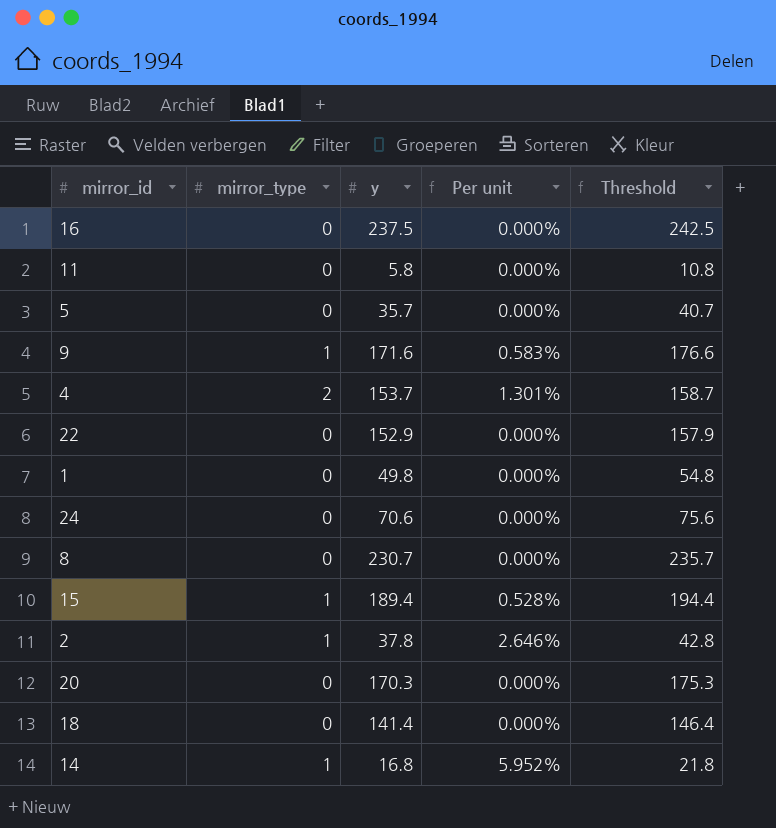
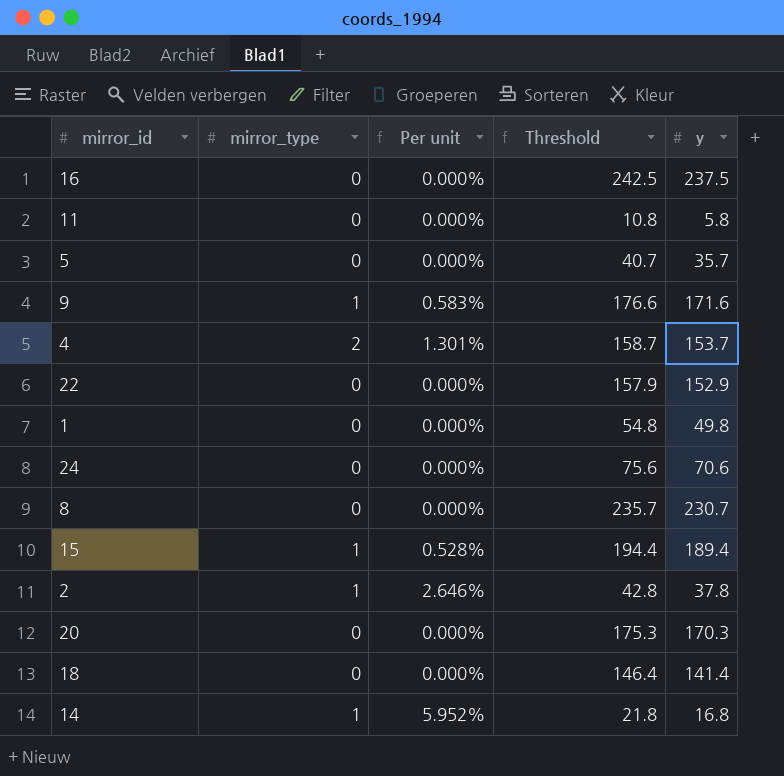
column y | position: 3 -> 5

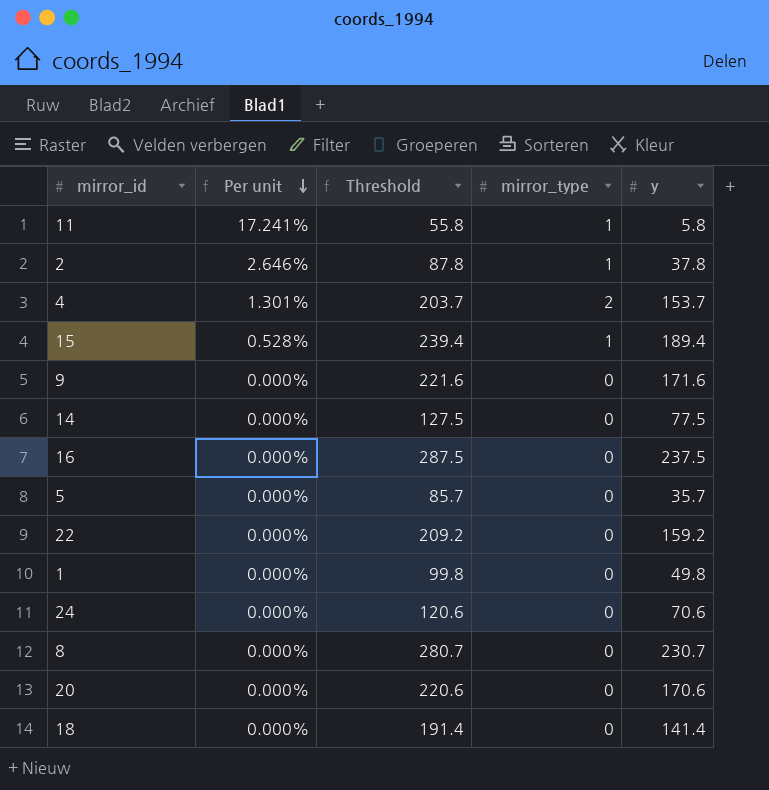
row order: none -> Per unit descending
column Threshold | formula: [y] + 5 -> [y] + 50
column mirror_type | position: 2 -> 4
11 | Per unit: 0.000% -> 17.241%
11 | mirror_type: 0 -> 1
9 | Per unit: 0.583% -> 0.000%
9 | mirror_type: 1 -> 0
14 | Per unit: 5.952% -> 0.000%
14 | mirror_type: 1 -> 0
14 | y: 16.8 -> 77.5
22 | y: 152.9 -> 159.2
20 | y: 170.3 -> 170.6

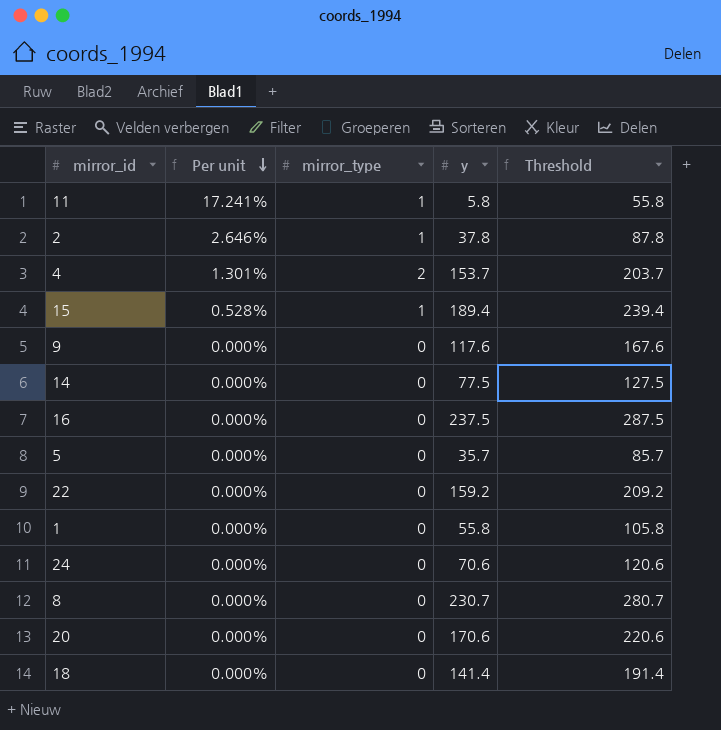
column Threshold | position: 3 -> 5
9 | y: 171.6 -> 117.6
9 | Threshold: 221.6 -> 167.6
1 | y: 49.8 -> 55.8
1 | Threshold: 99.8 -> 105.8

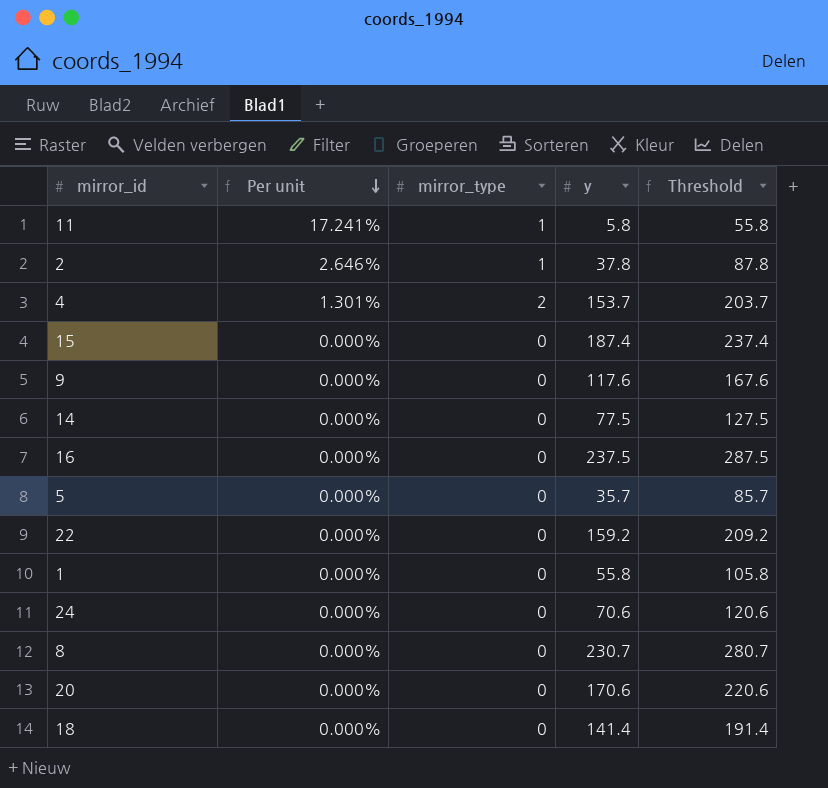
15 | Per unit: 0.528% -> 0.000%
15 | mirror_type: 1 -> 0
15 | y: 189.4 -> 187.4
15 | Threshold: 239.4 -> 237.4

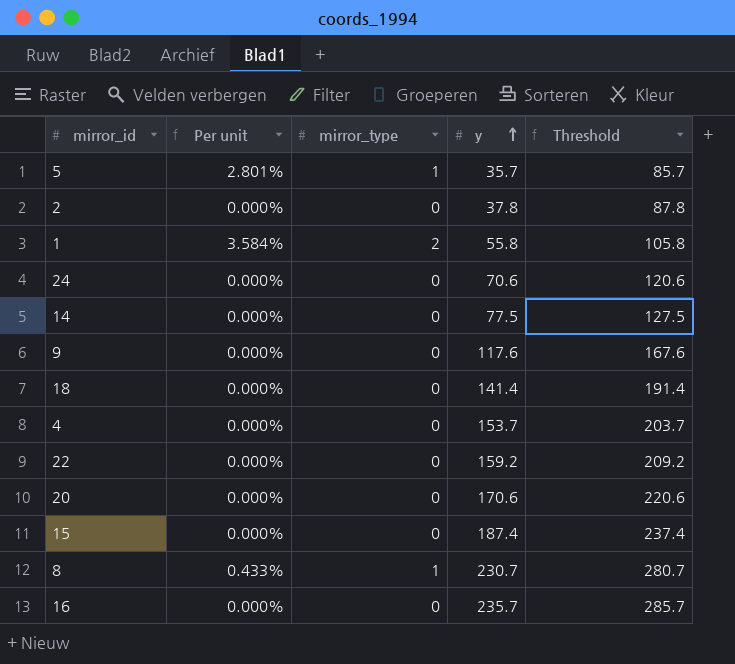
row order: Per unit descending -> y ascending
row 11: 17.241% | 1 | 5.8 | 55.8 -> none
5 | Per unit: 0.000% -> 2.801%
5 | mirror_type: 0 -> 1
2 | Per unit: 2.646% -> 0.000%
2 | mirror_type: 1 -> 0
1 | Per unit: 0.000% -> 3.584%
1 | mirror_type: 0 -> 2
4 | Per unit: 1.301% -> 0.000%
4 | mirror_type: 2 -> 0
8 | Per unit: 0.000% -> 0.433%
8 | mirror_type: 0 -> 1
16 | y: 237.5 -> 235.7
16 | Threshold: 287.5 -> 285.7

